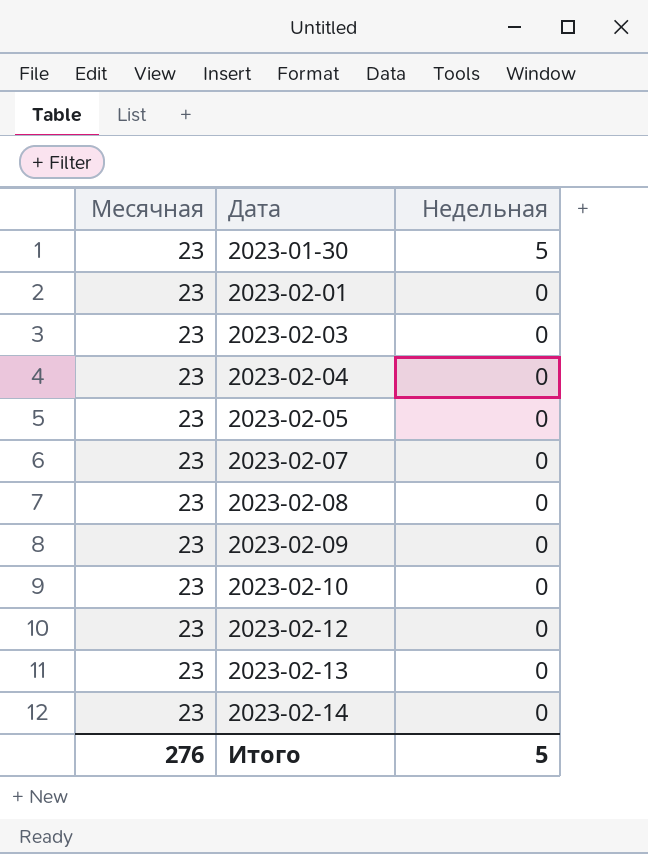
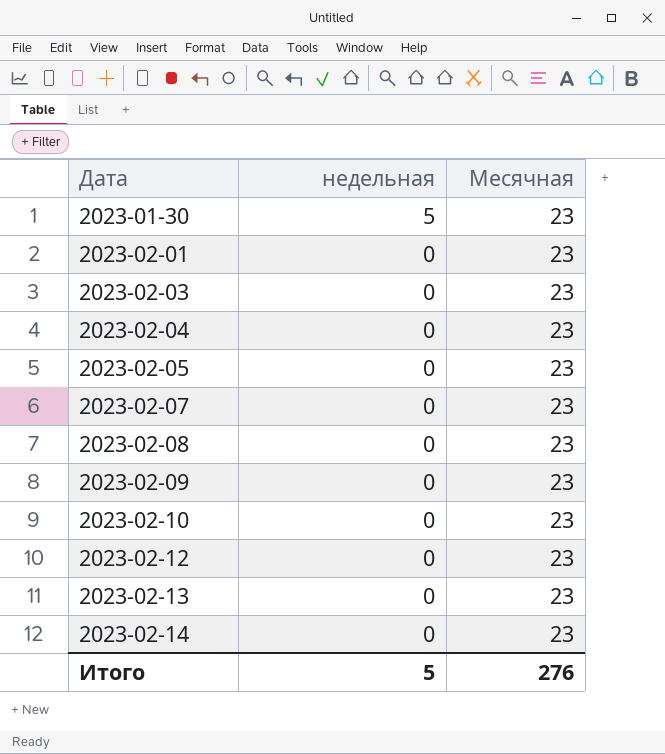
column name: Недельная -> недельная
column Месячная | position: 1 -> 3

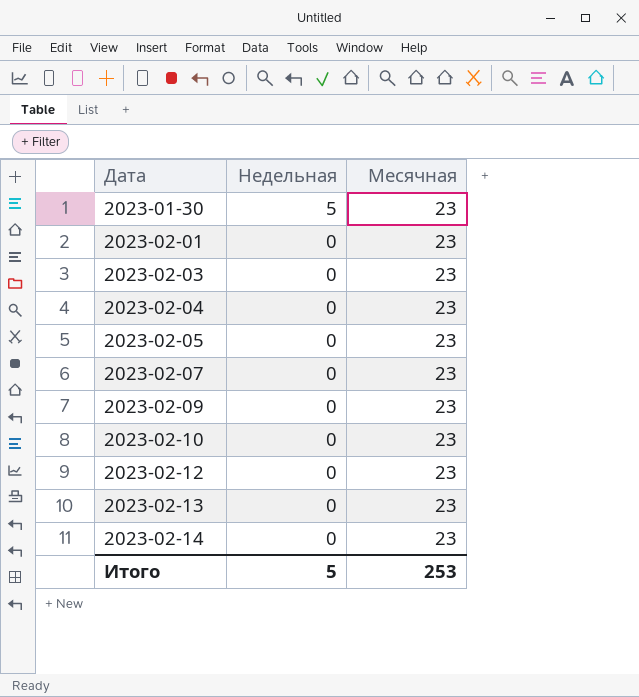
column name: недельная -> Недельная
row 2023-02-08: 0 | 23 -> none
Итого | Месячная: 276 -> 253

